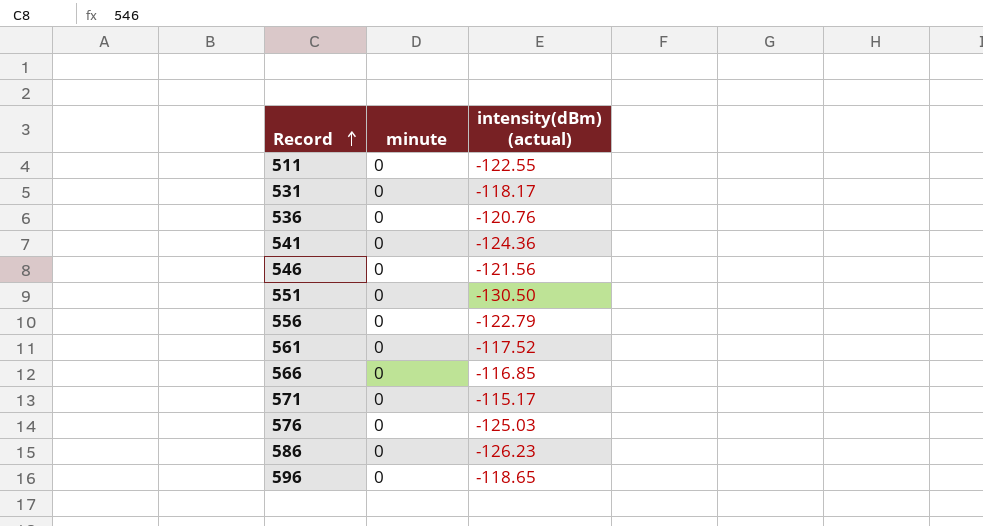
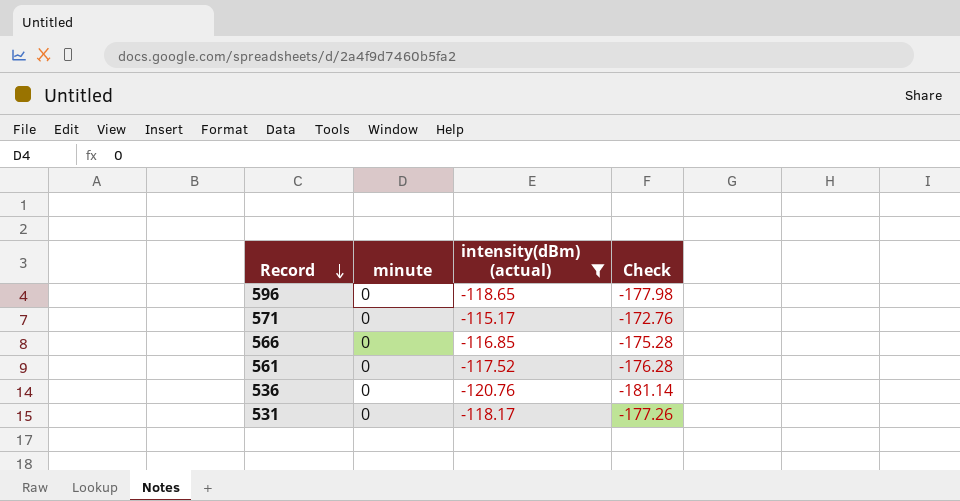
filter: none -> intensity(dBm) (actual) >= -120.76
row order: Record ascending -> Record descending
column Check | formula: none -> [intensity(dBm) (actual)] * 1.5

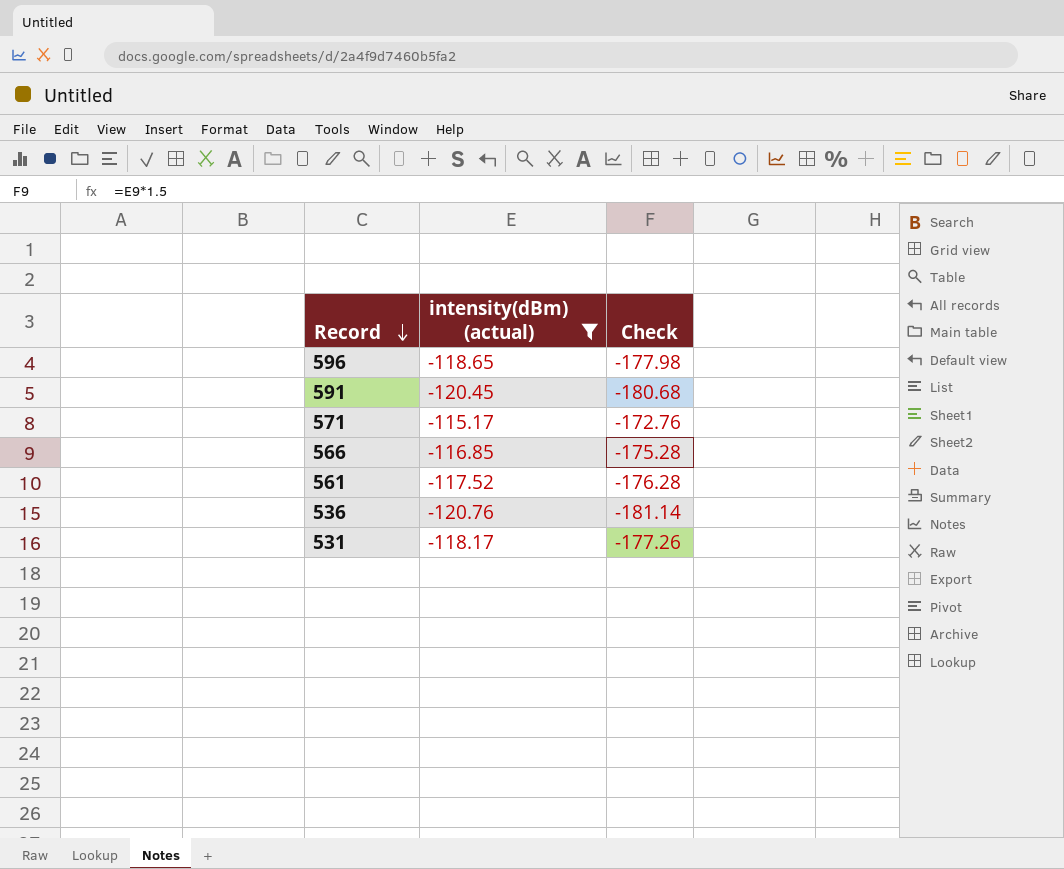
column minute | position: 2 -> none
row 591: none -> -120.45 | -180.68

